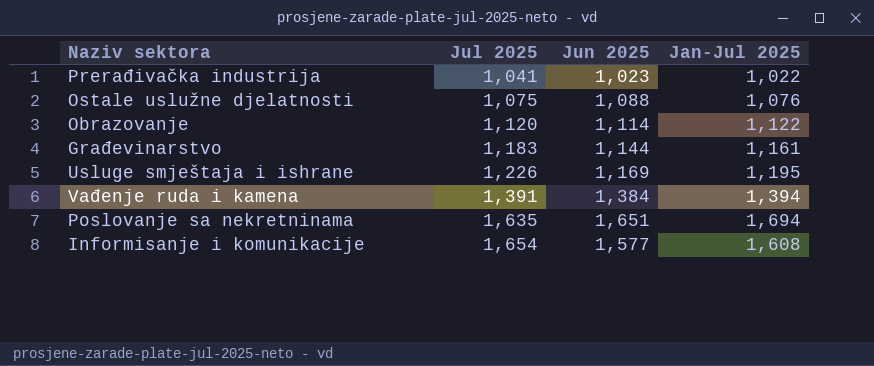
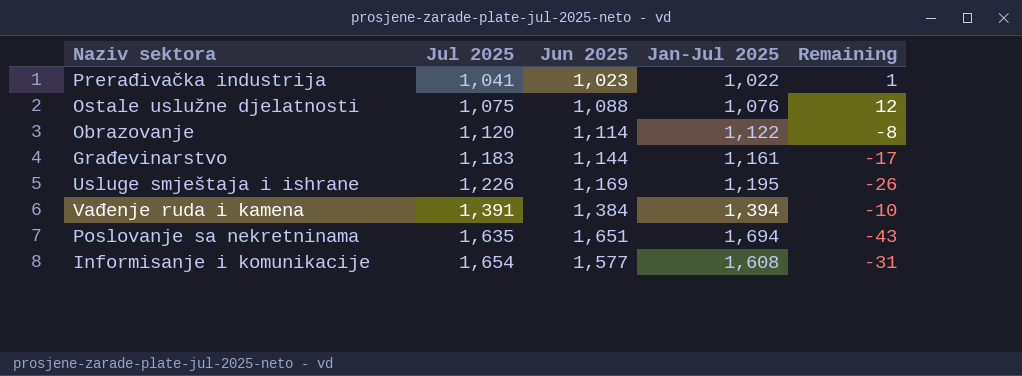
column Remaining | formula: none -> [Jun 2025] - [Jan-Jul 2025]

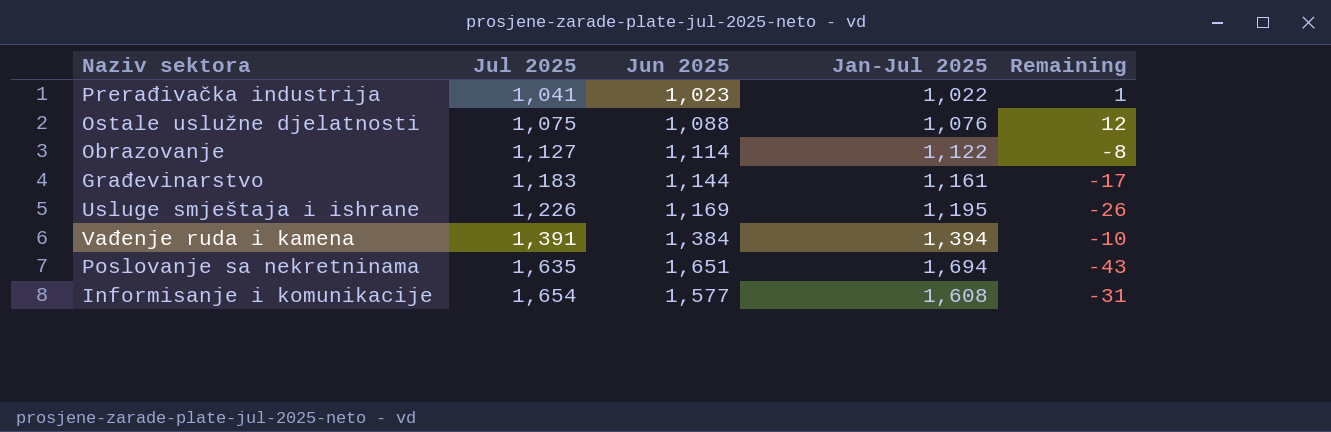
Obrazovanje | Jul 2025: 1,120 -> 1,127

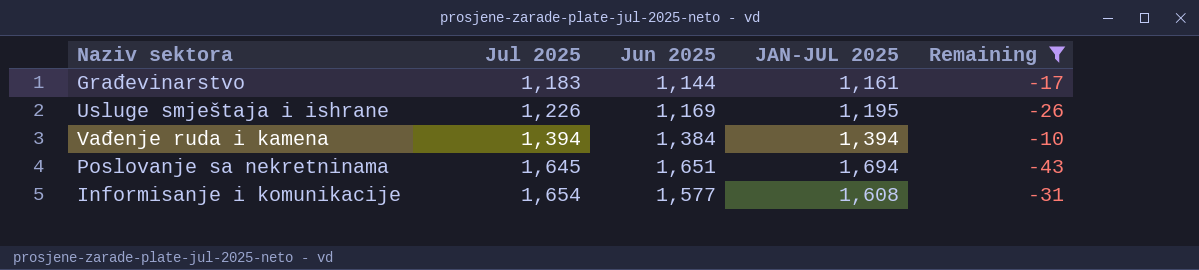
filter: none -> Remaining <= -10
column name: Jan-Jul 2025 -> JAN-JUL 2025
Vađenje ruda i kamena | Jul 2025: 1,391 -> 1,394
Poslovanje sa nekretninama | Jul 2025: 1,635 -> 1,645

